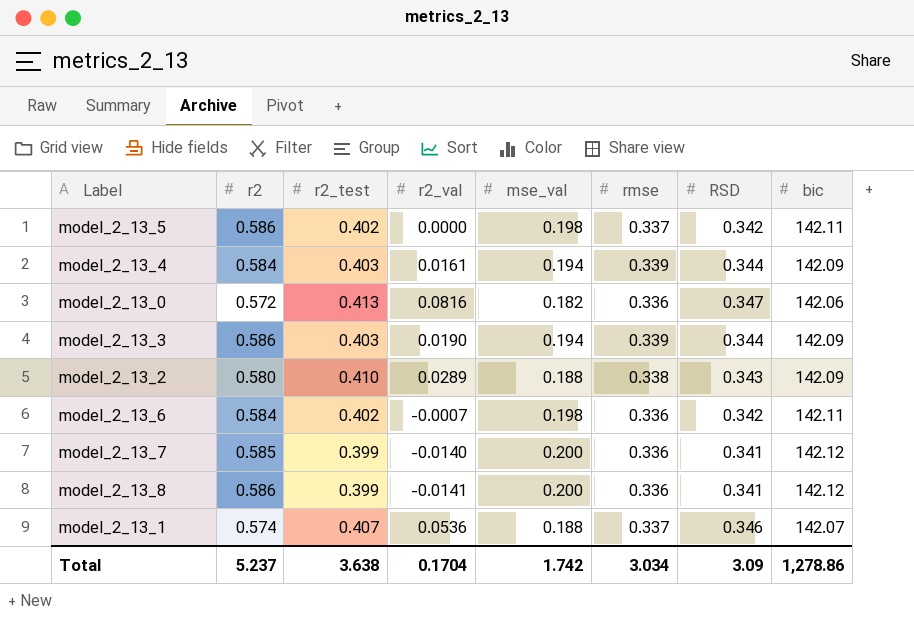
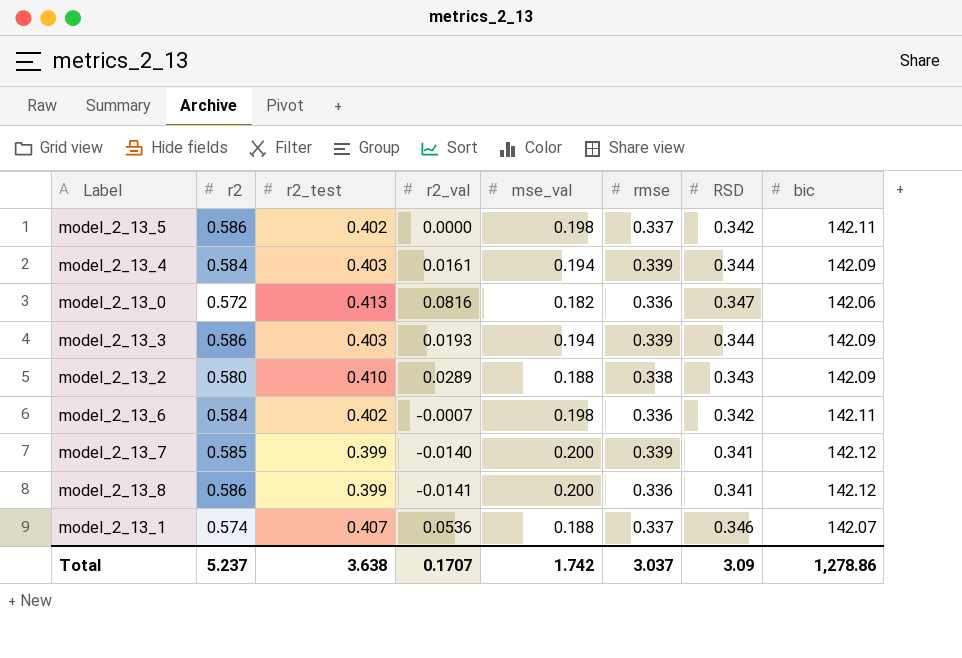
model_2_13_3 | r2_val: 0.0190 -> 0.0193
model_2_13_7 | rmse: 0.336 -> 0.339
Total | r2_val: 0.1704 -> 0.1707
Total | rmse: 3.034 -> 3.037

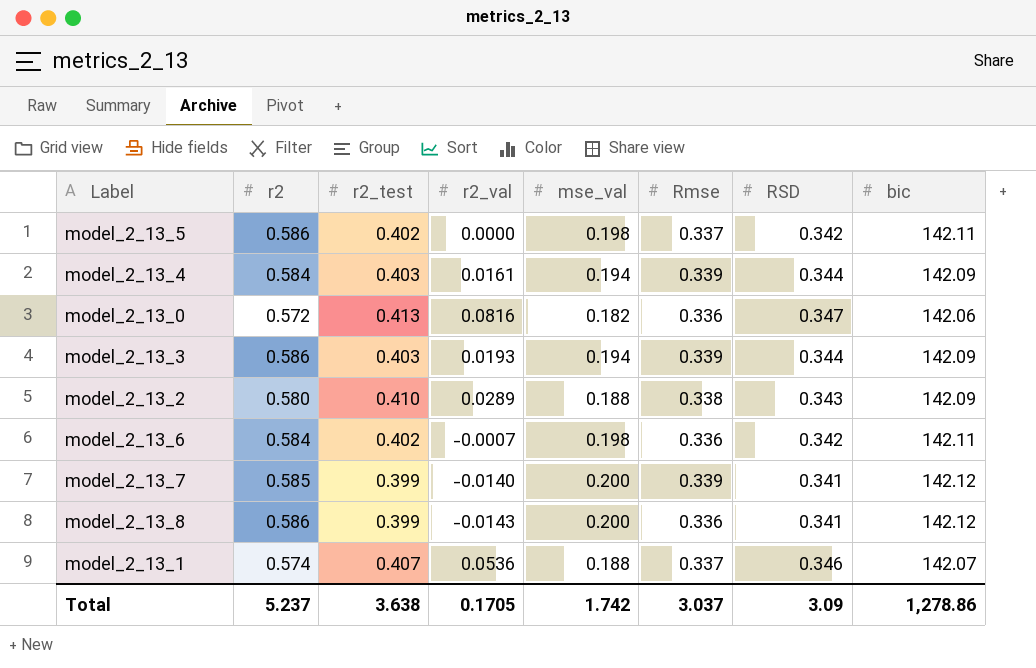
column name: rmse -> Rmse
model_2_13_8 | r2_val: -0.0141 -> -0.0143
Total | r2_val: 0.1707 -> 0.1705

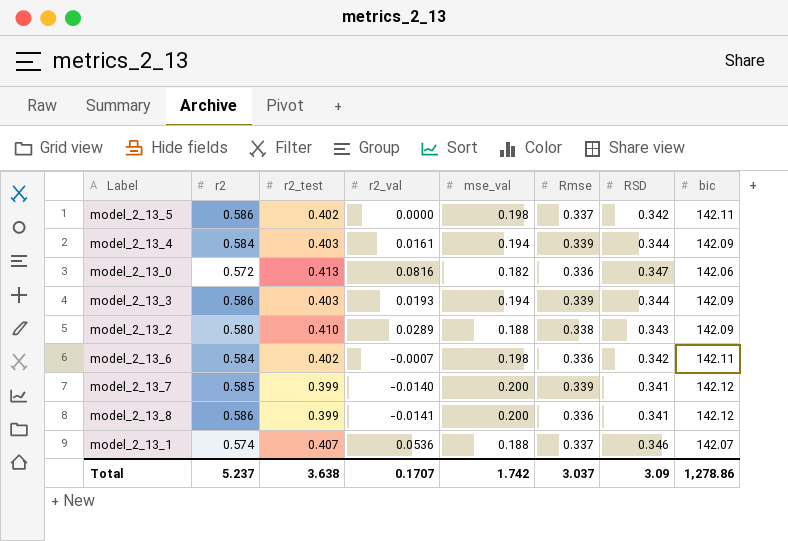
model_2_13_8 | r2_val: -0.0143 -> -0.0141
Total | r2_val: 0.1705 -> 0.1707

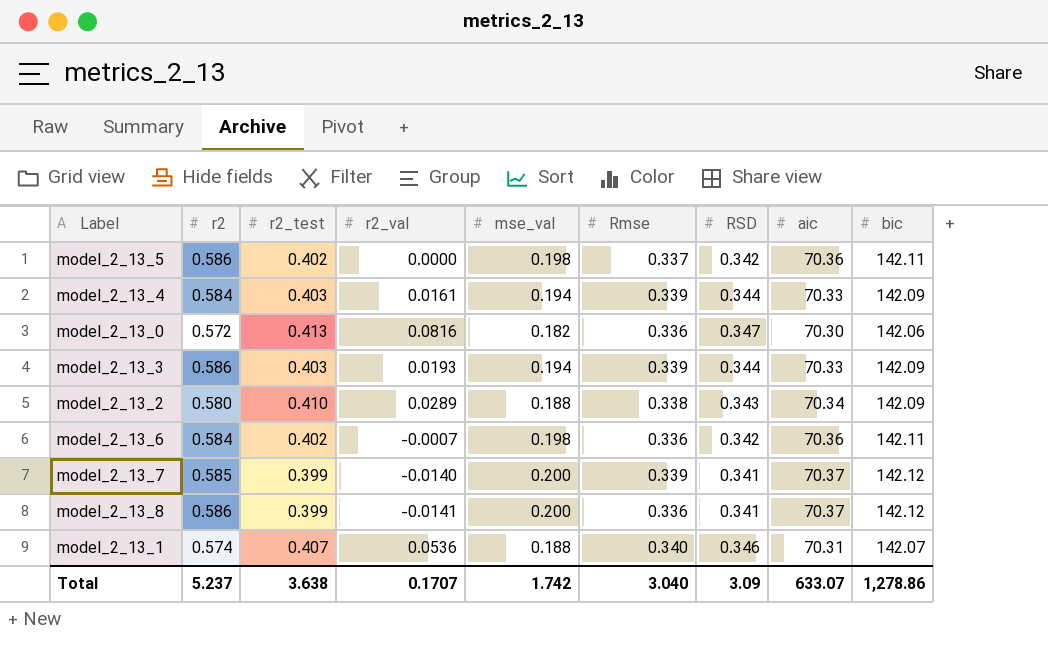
column aic | position: none -> 8
model_2_13_1 | Rmse: 0.337 -> 0.340
Total | Rmse: 3.037 -> 3.040

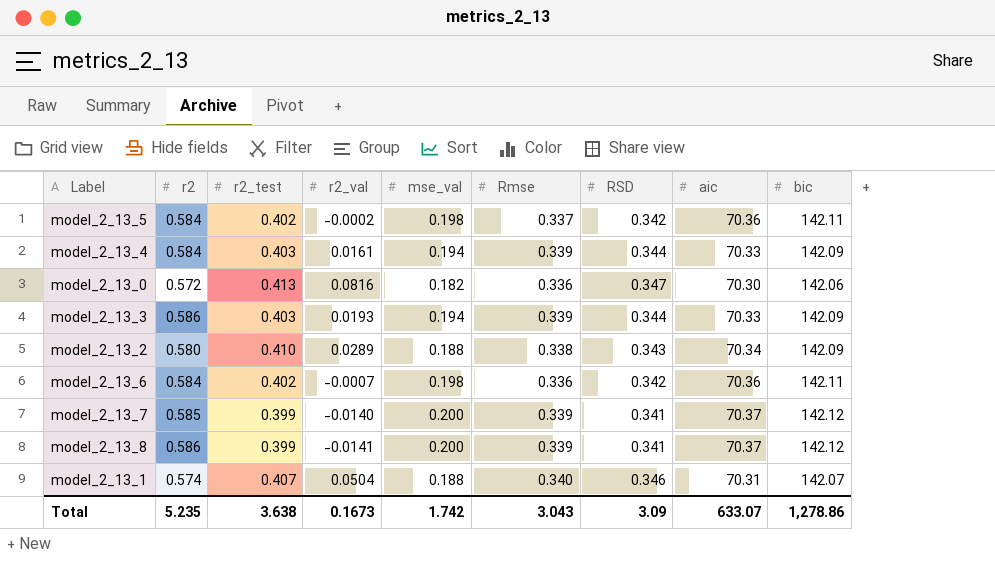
model_2_13_5 | r2: 0.586 -> 0.584
model_2_13_5 | r2_val: 0.0000 -> -0.0002
model_2_13_8 | Rmse: 0.336 -> 0.339
model_2_13_1 | r2_val: 0.0536 -> 0.0504
Total | r2: 5.237 -> 5.235
Total | r2_val: 0.1707 -> 0.1673
Total | Rmse: 3.040 -> 3.043

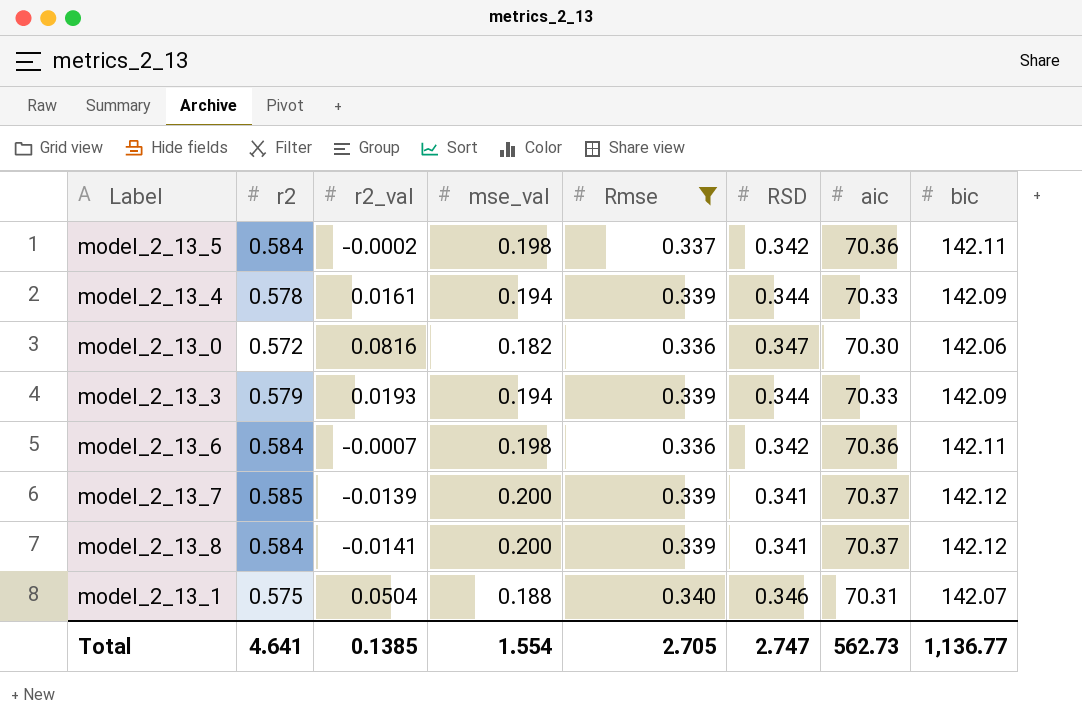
filter: none -> Rmse != 0.338
column r2_test | position: 3 -> none
model_2_13_4 | r2: 0.584 -> 0.578
model_2_13_3 | r2: 0.586 -> 0.579
model_2_13_7 | r2_val: -0.0140 -> -0.0139
model_2_13_8 | r2: 0.586 -> 0.584
model_2_13_1 | r2: 0.574 -> 0.575
Total | r2: 5.235 -> 4.641
Total | r2_val: 0.1673 -> 0.1385
Total | mse_val: 1.742 -> 1.554
Total | Rmse: 3.043 -> 2.705
Total | RSD: 3.09 -> 2.747
Total | aic: 633.07 -> 562.73
Total | bic: 1,278.86 -> 1,136.77

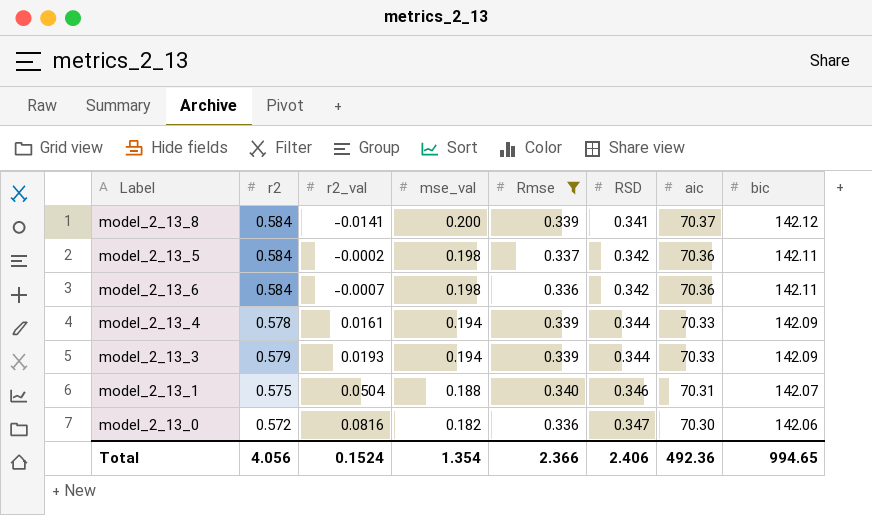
row order: none -> mse_val descending
row model_2_13_7: 0.585 | -0.0139 | 0.200 | 0.339 | 0.341 | 70.37 | 142.12 -> none
Total | r2: 4.641 -> 4.056
Total | r2_val: 0.1385 -> 0.1524
Total | mse_val: 1.554 -> 1.354
Total | Rmse: 2.705 -> 2.366
Total | RSD: 2.747 -> 2.406
Total | aic: 562.73 -> 492.36
Total | bic: 1,136.77 -> 994.65

